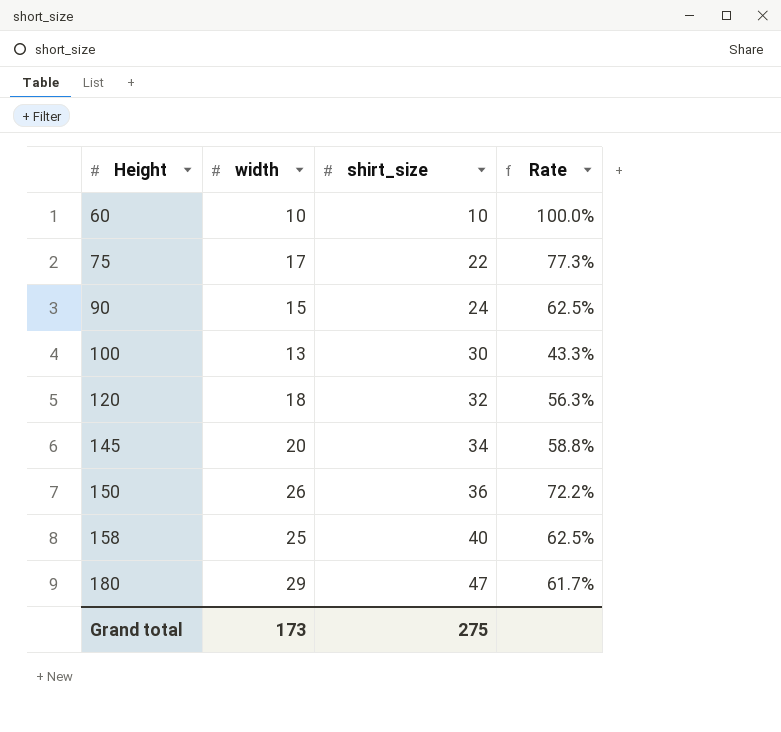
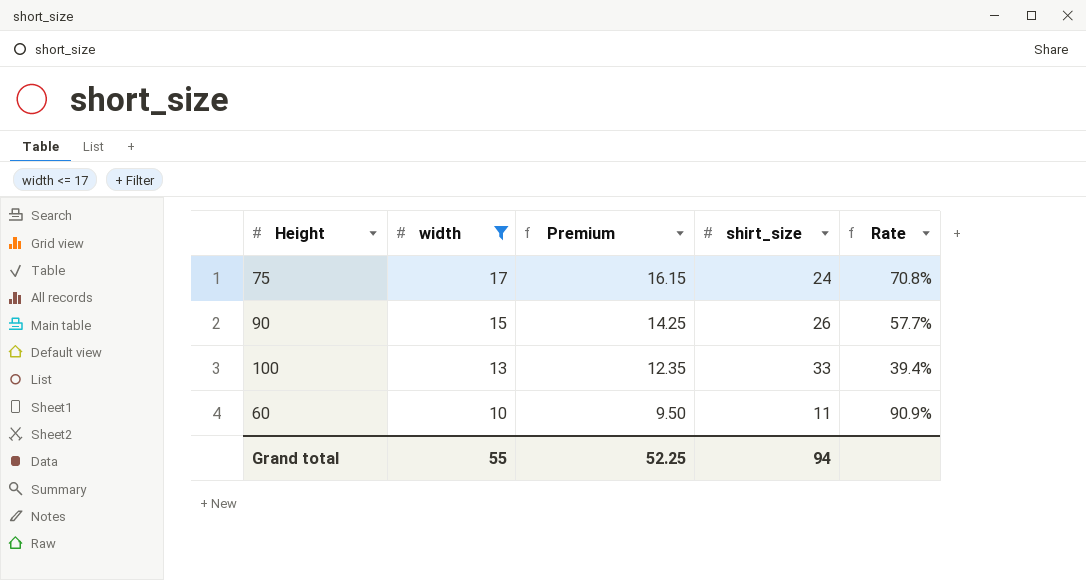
filter: none -> width <= 17
row order: Height ascending -> width descending
column Premium | formula: none -> [width] * 0.95
75 | shirt_size: 22 -> 24
75 | Rate: 77.3% -> 70.8%
90 | shirt_size: 24 -> 26
90 | Rate: 62.5% -> 57.7%
100 | shirt_size: 30 -> 33
100 | Rate: 43.3% -> 39.4%
60 | shirt_size: 10 -> 11
60 | Rate: 100.0% -> 90.9%
Grand total | width: 173 -> 55
Grand total | shirt_size: 275 -> 94

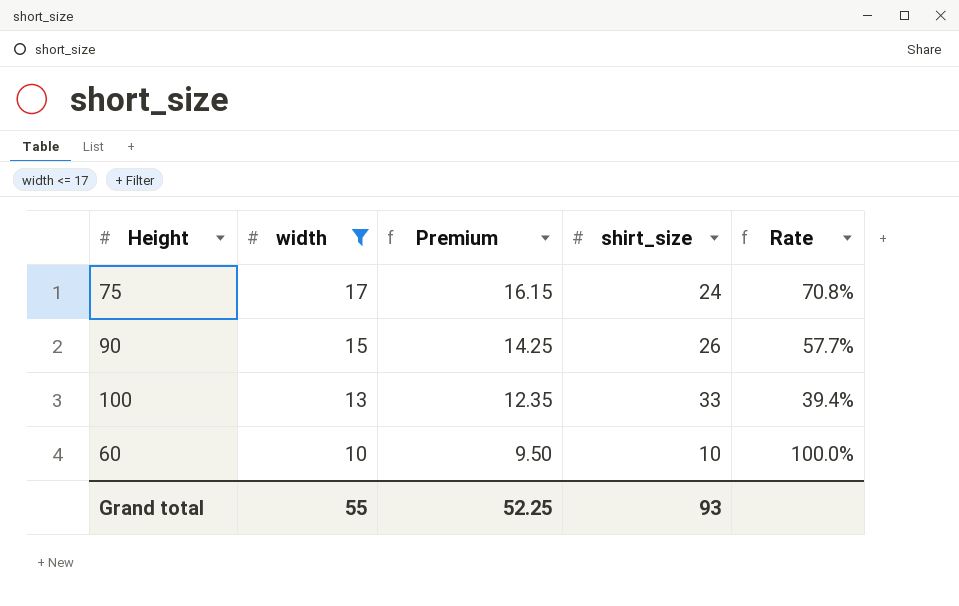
60 | shirt_size: 11 -> 10
60 | Rate: 90.9% -> 100.0%
Grand total | shirt_size: 94 -> 93

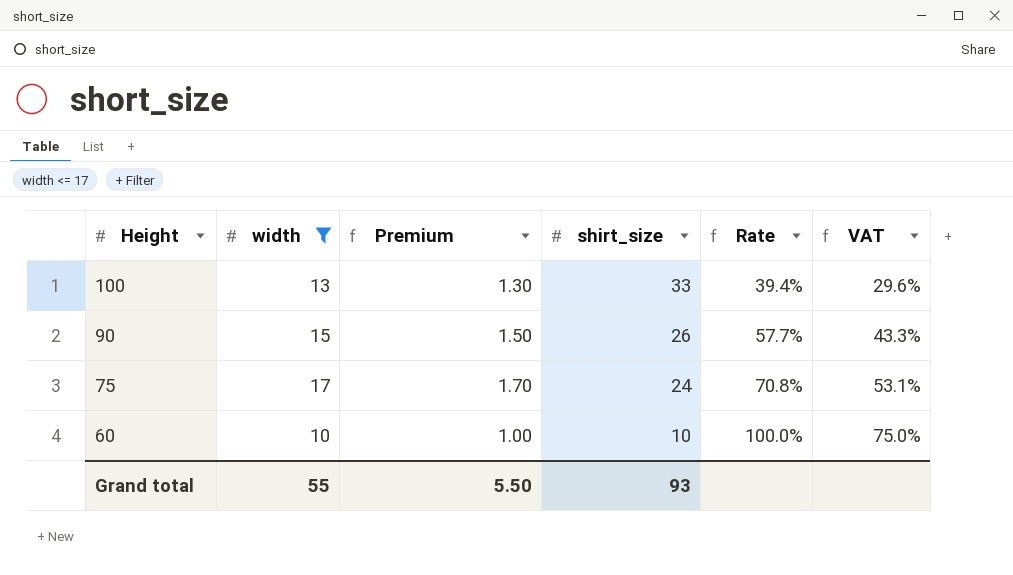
row order: width descending -> Height descending
column Premium | formula: [width] * 0.95 -> [width] * 0.1
column VAT | formula: none -> [Rate] * 0.75
Grand total | Premium: 52.25 -> 5.50

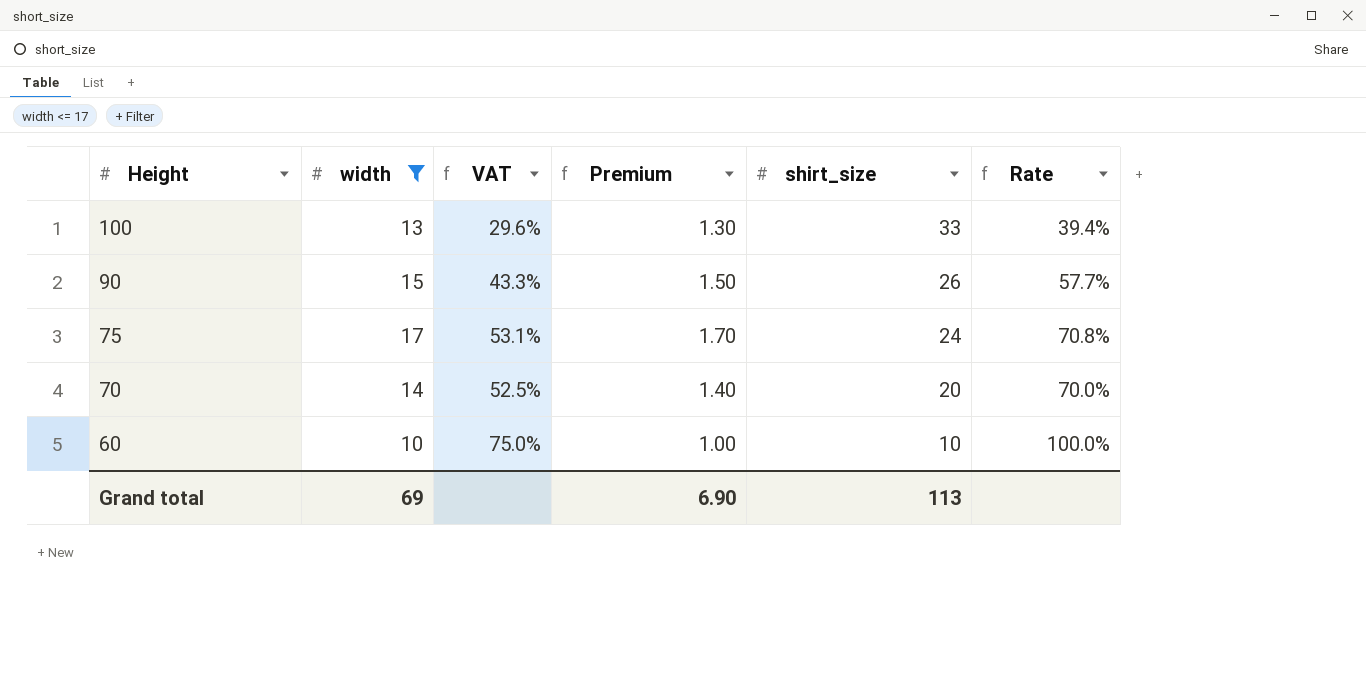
column VAT | position: 6 -> 3
row 70: none -> 14 | 52.5% | 1.40 | 20 | 70.0%
Grand total | width: 55 -> 69
Grand total | Premium: 5.50 -> 6.90
Grand total | shirt_size: 93 -> 113

